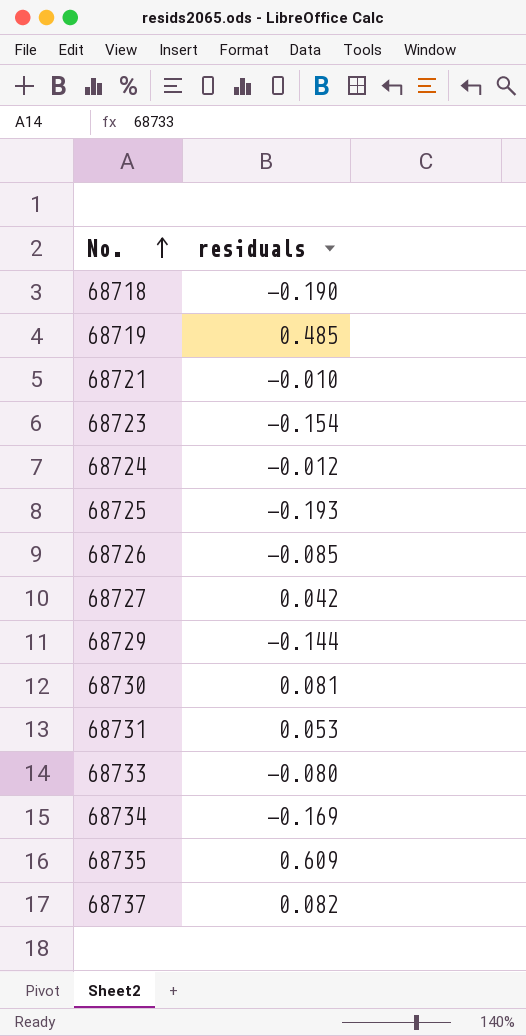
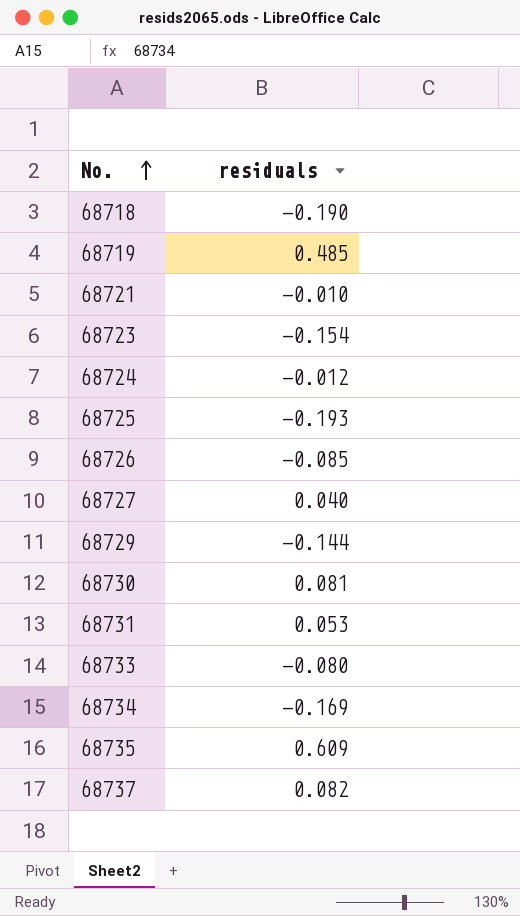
68727 | residuals: 0.042 -> 0.040

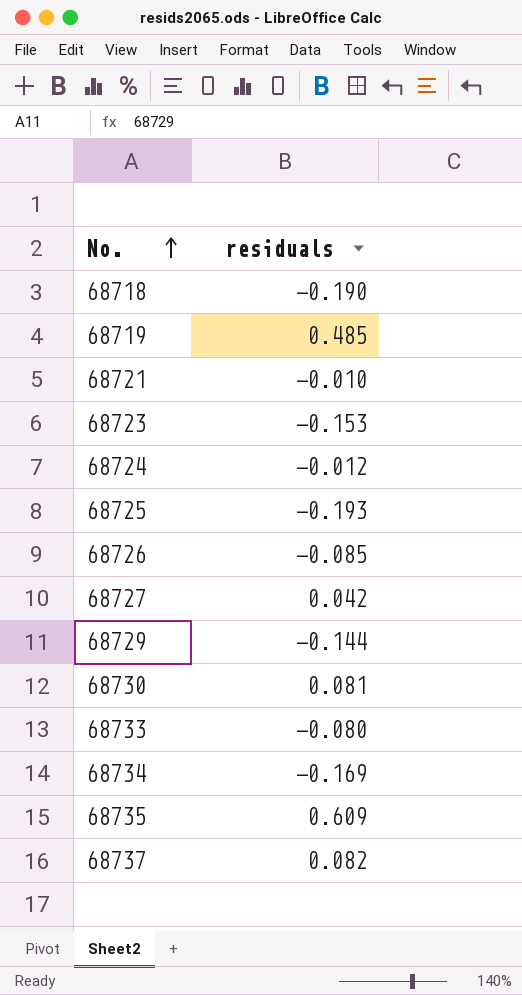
row 68731: 0.053 -> none
68723 | residuals: -0.154 -> -0.153
68727 | residuals: 0.040 -> 0.042

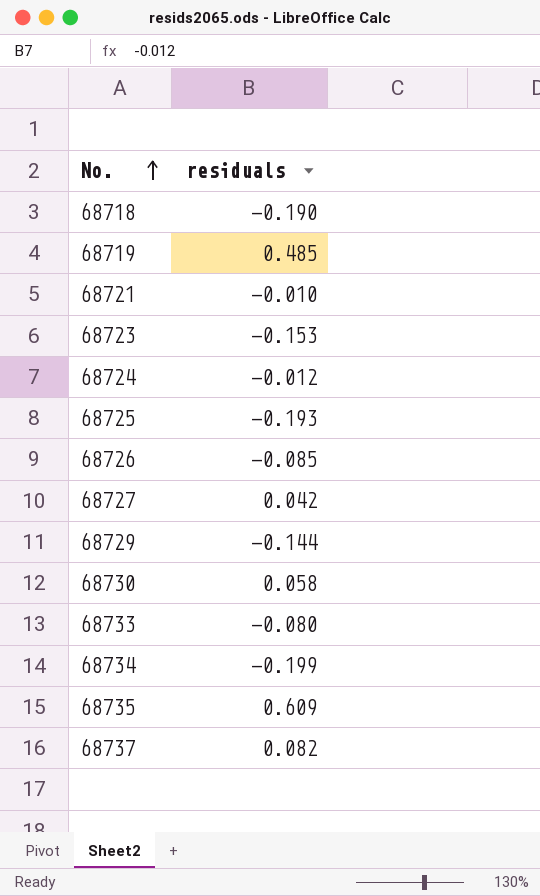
68730 | residuals: 0.081 -> 0.058
68734 | residuals: -0.169 -> -0.199

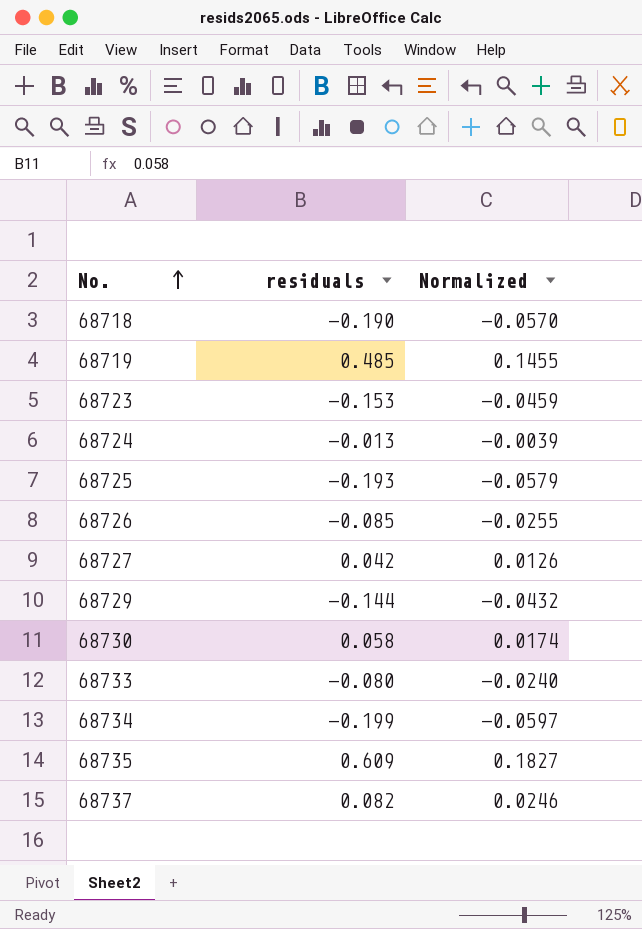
column Normalized | formula: none -> [residuals] * 0.3
row 68721: -0.010 -> none
68724 | residuals: -0.012 -> -0.013

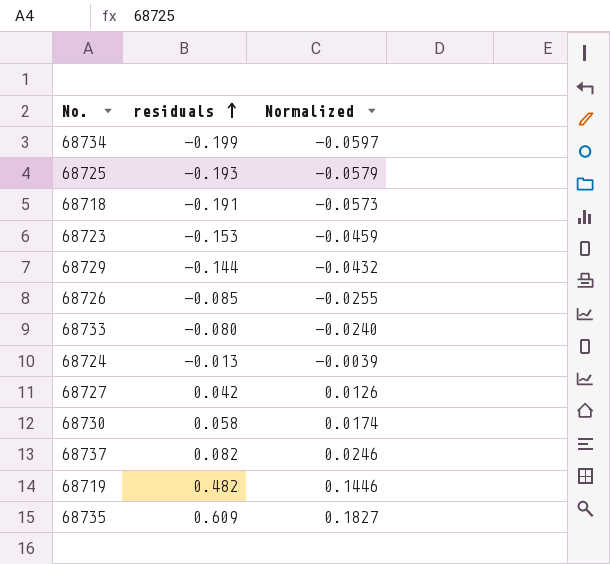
row order: No. ascending -> residuals ascending
68718 | residuals: -0.190 -> -0.191
68718 | Normalized: -0.0570 -> -0.0573
68719 | residuals: 0.485 -> 0.482
68719 | Normalized: 0.1455 -> 0.1446

